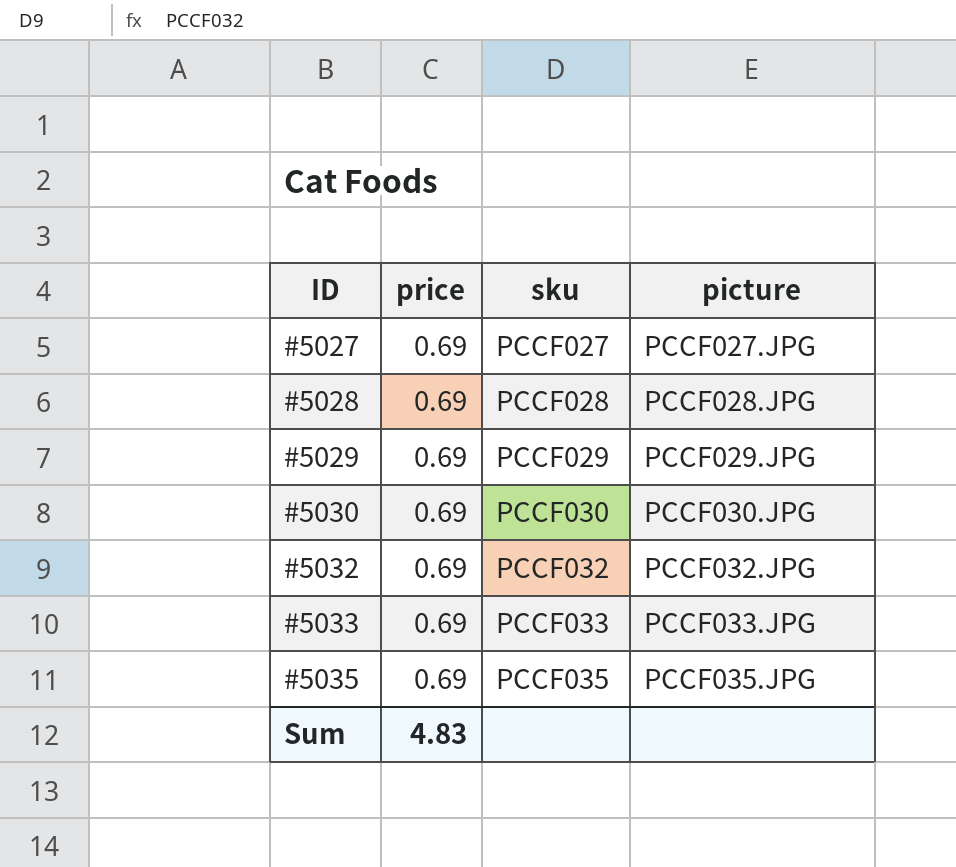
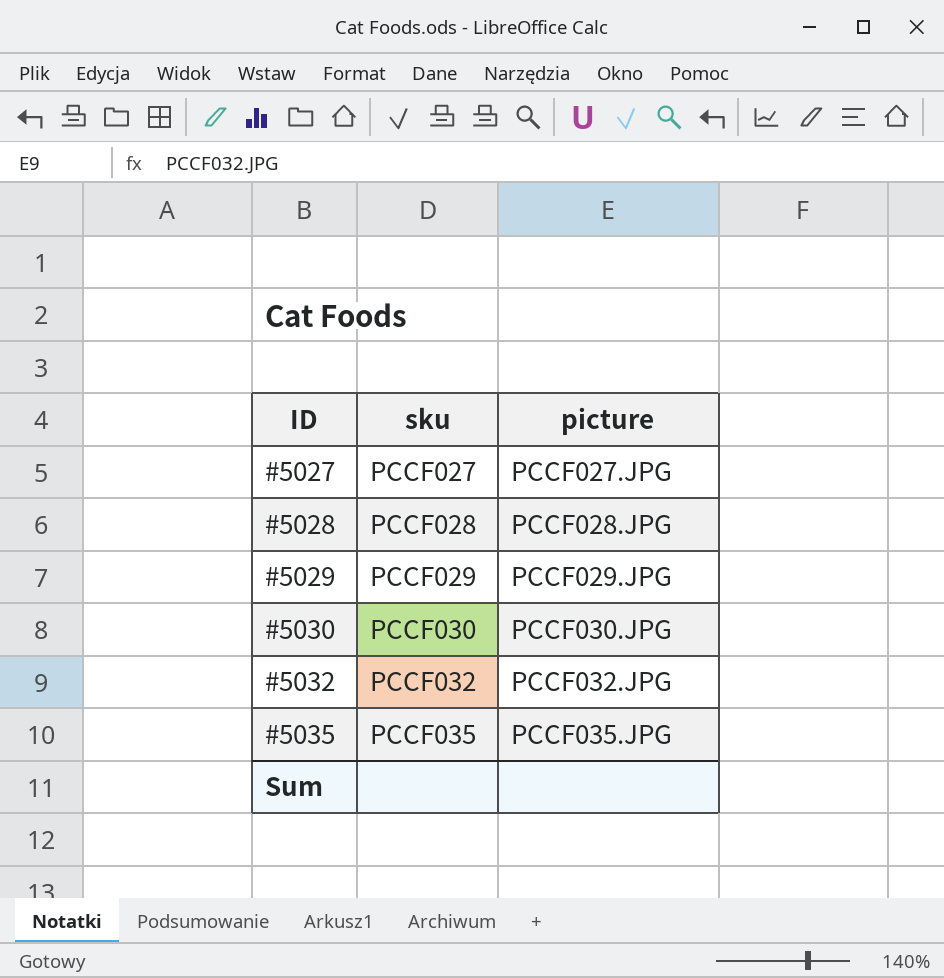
column price | position: 2 -> none
row #5033: 0.69 | PCCF033 | PCCF033.JPG -> none

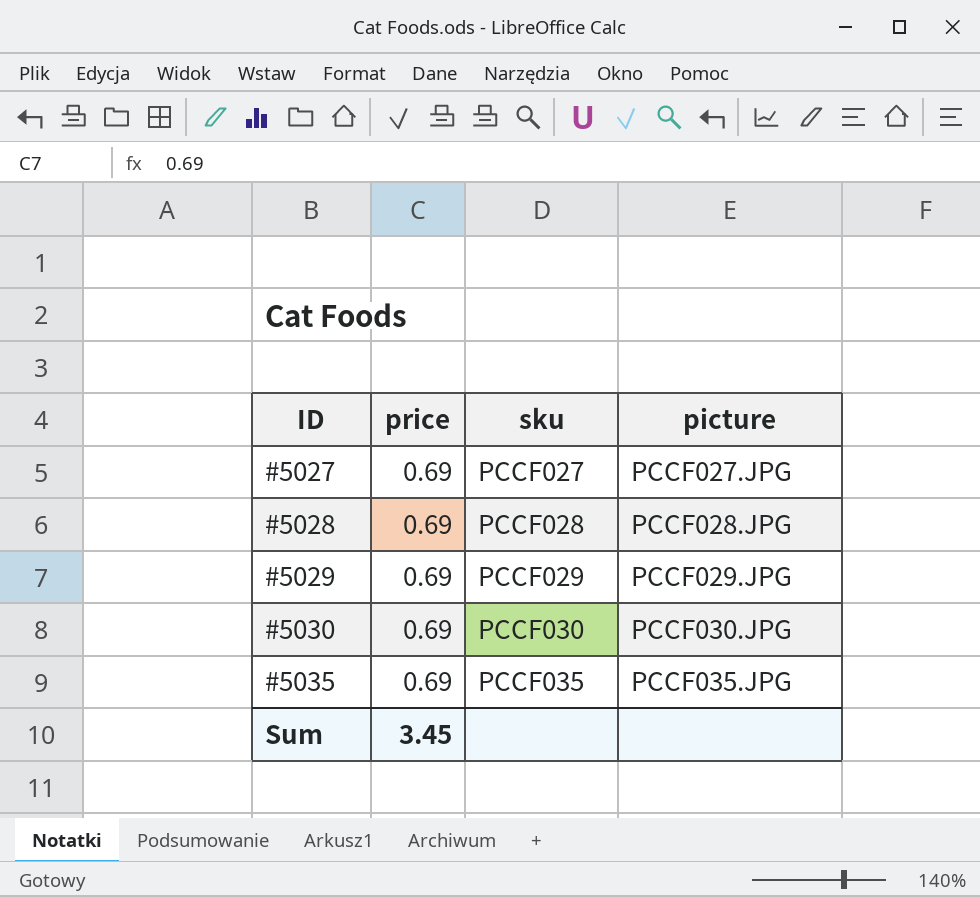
column price | position: none -> 2
row #5032: PCCF032 | PCCF032.JPG -> none

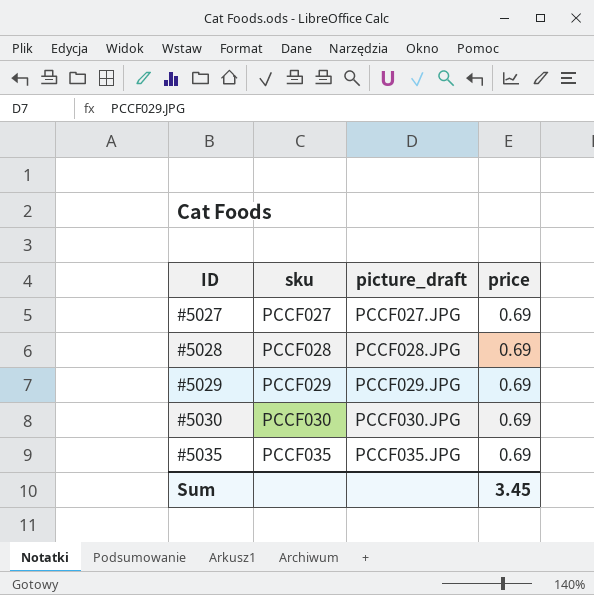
column name: picture -> picture_draft
column price | position: 2 -> 4

